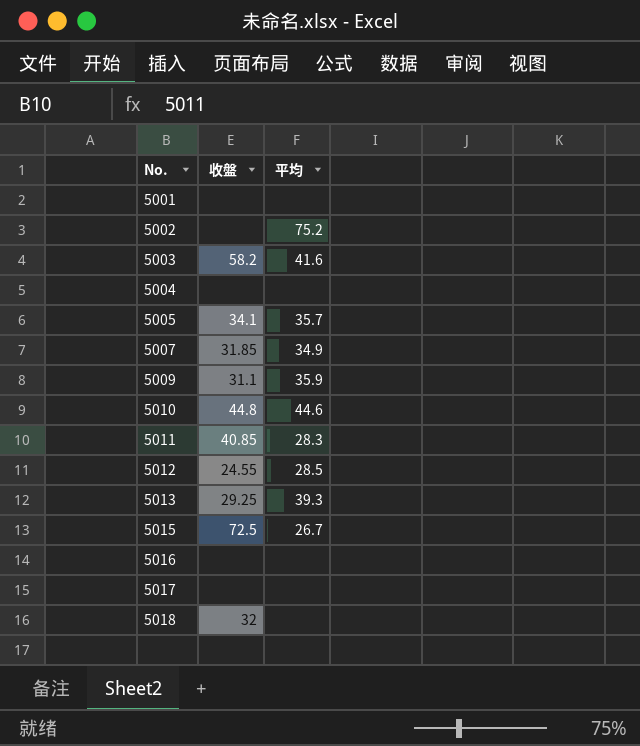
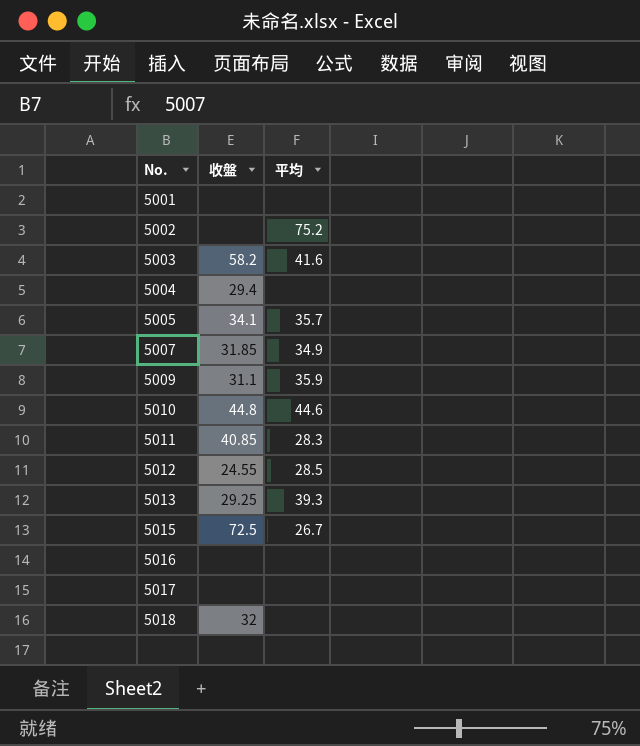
5004 | 收盤: none -> 29.4

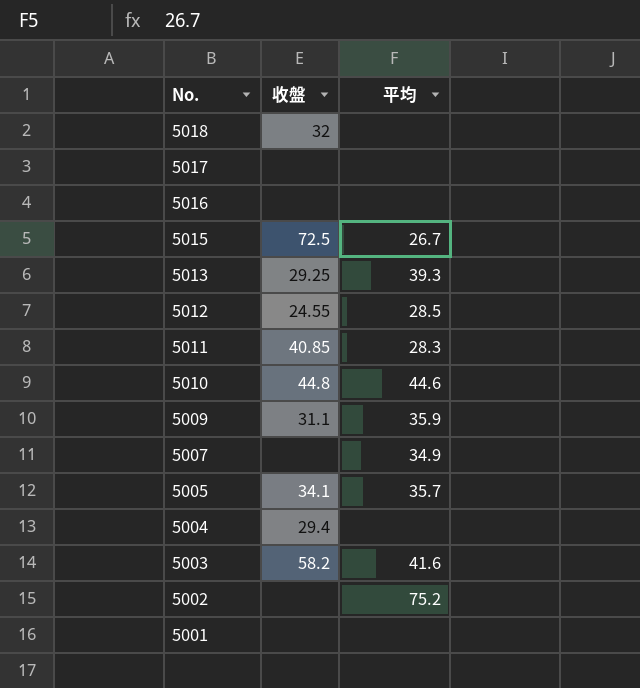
row order: No. ascending -> No. descending
5007 | 收盤: 31.85 -> none

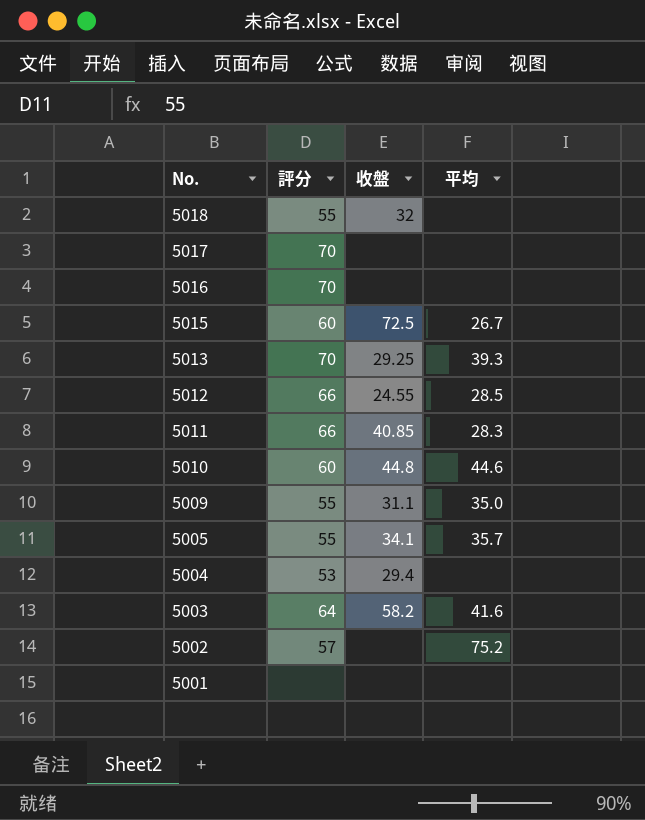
column 評分 | position: none -> 2
row 5007: none | 34.9 -> none
5009 | 平均: 35.9 -> 35.0

